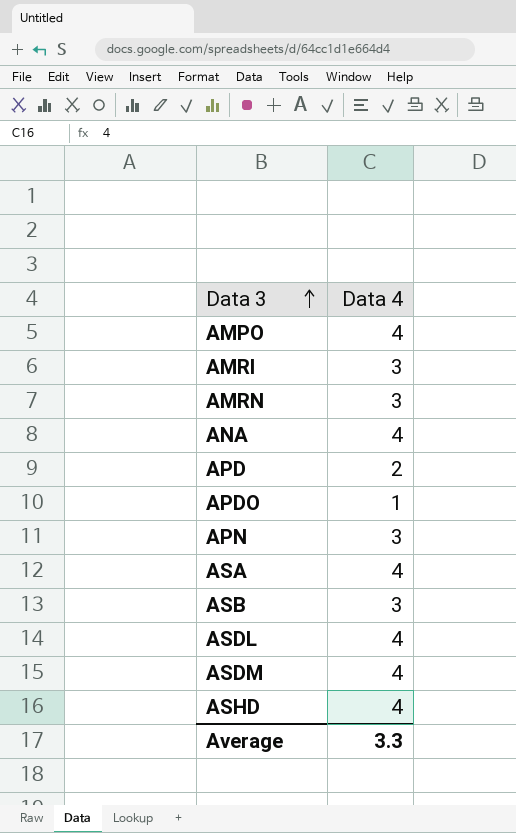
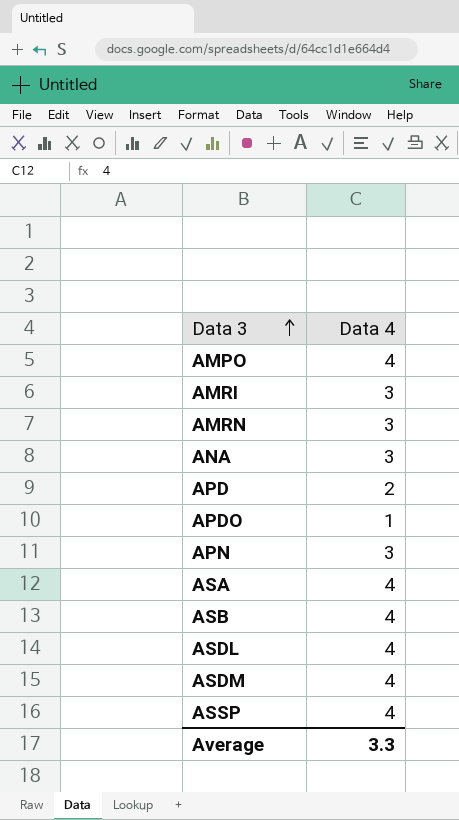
row ASHD: 4 -> none
ANA | Data 4: 4 -> 3
ASB | Data 4: 3 -> 4
row ASSP: none -> 4

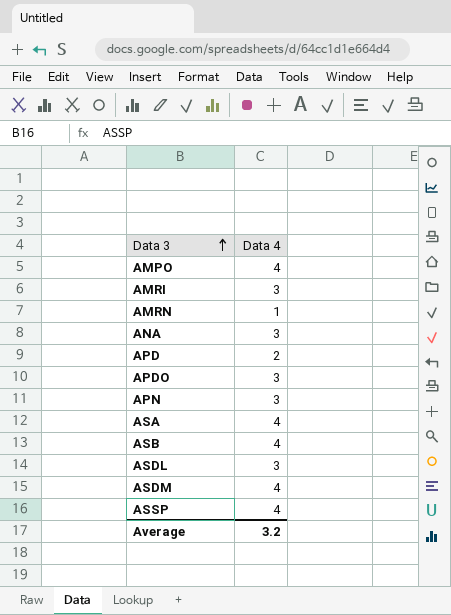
AMRN | Data 4: 3 -> 1
APDO | Data 4: 1 -> 3
ASDL | Data 4: 4 -> 3
Average | Data 4: 3.3 -> 3.2

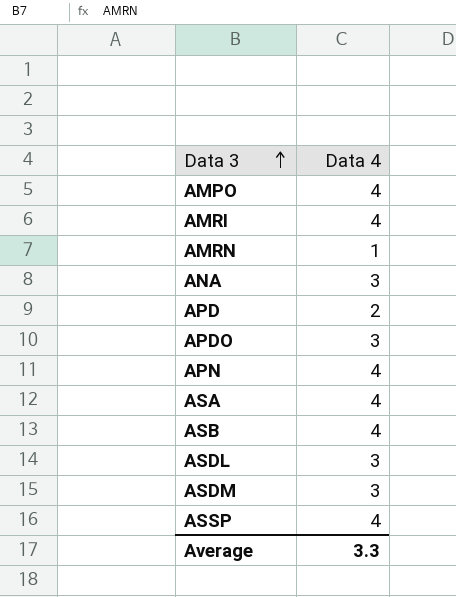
AMRI | Data 4: 3 -> 4
APN | Data 4: 3 -> 4
ASDM | Data 4: 4 -> 3
Average | Data 4: 3.2 -> 3.3

